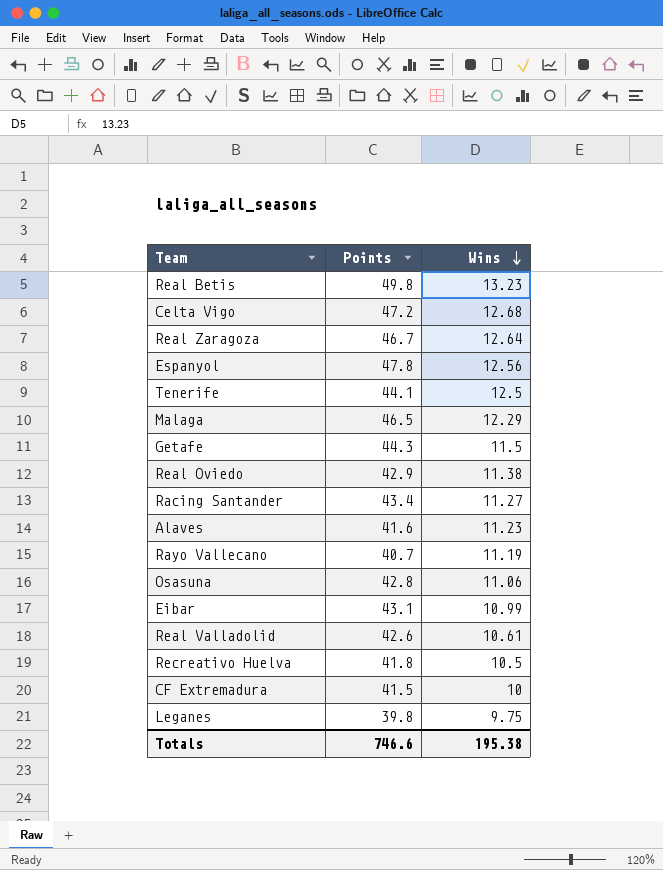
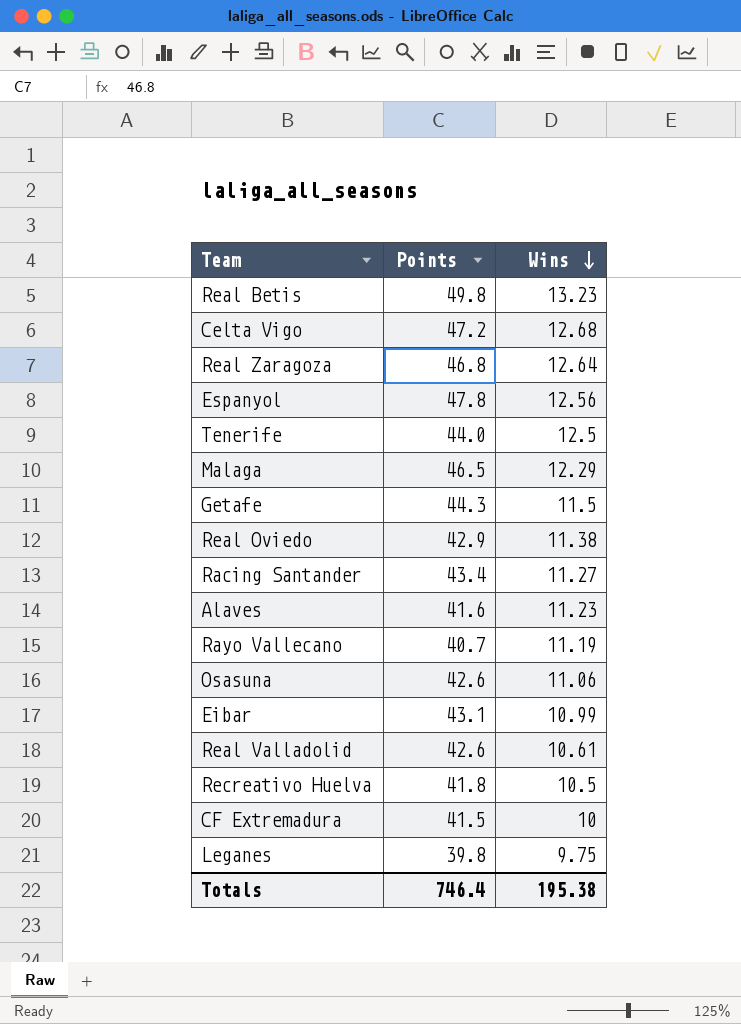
Real Zaragoza | Points: 46.7 -> 46.8
Tenerife | Points: 44.1 -> 44.0
Osasuna | Points: 42.8 -> 42.6
Totals | Points: 746.6 -> 746.4

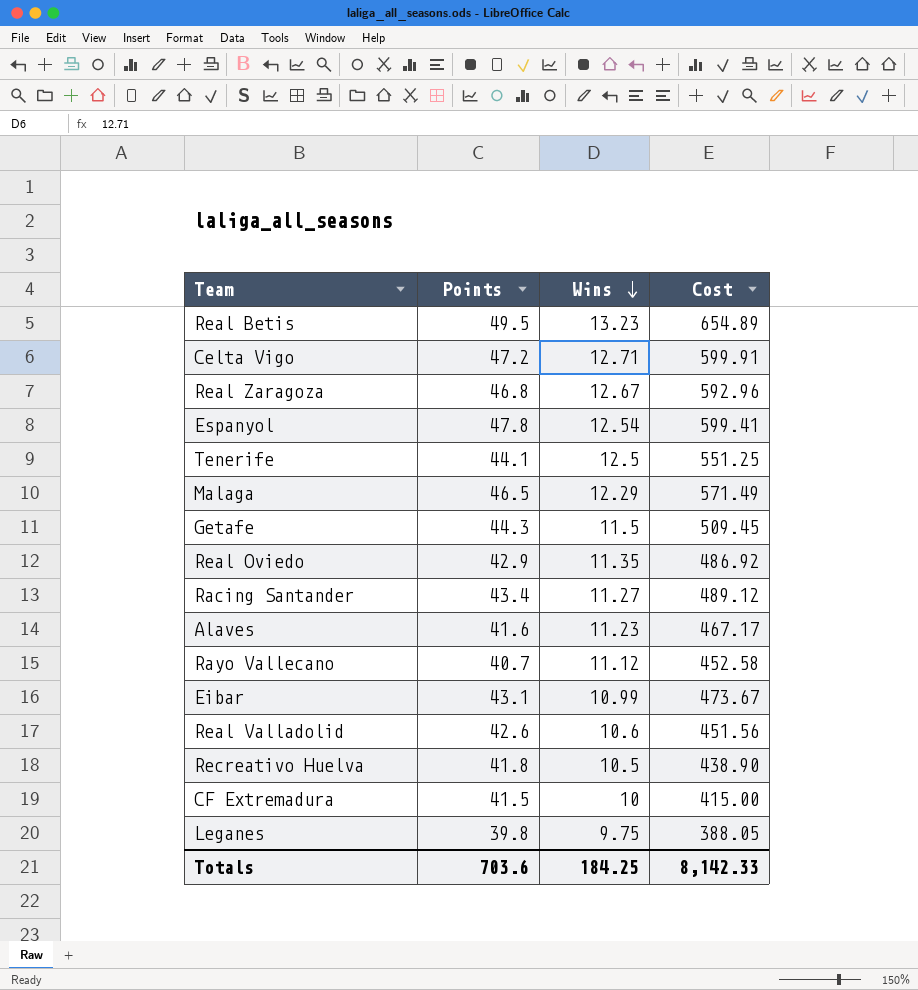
column Cost | formula: none -> [Points] * [Wins]
row Osasuna: 42.6 | 11.06 -> none
Real Betis | Points: 49.8 -> 49.5
Celta Vigo | Wins: 12.68 -> 12.71
Real Zaragoza | Wins: 12.64 -> 12.67
Espanyol | Wins: 12.56 -> 12.54
Tenerife | Points: 44.0 -> 44.1
Real Oviedo | Wins: 11.38 -> 11.35
Rayo Vallecano | Wins: 11.19 -> 11.12
Real Valladolid | Wins: 10.61 -> 10.6
Totals | Points: 746.4 -> 703.6
Totals | Wins: 195.38 -> 184.25

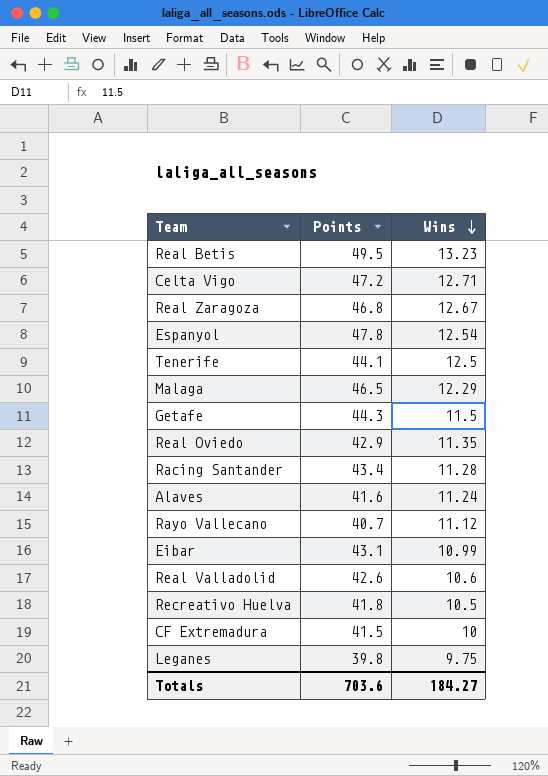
column Cost | formula: [Points] * [Wins] -> none
Racing Santander | Wins: 11.27 -> 11.28
Alaves | Wins: 11.23 -> 11.24
Totals | Wins: 184.25 -> 184.27

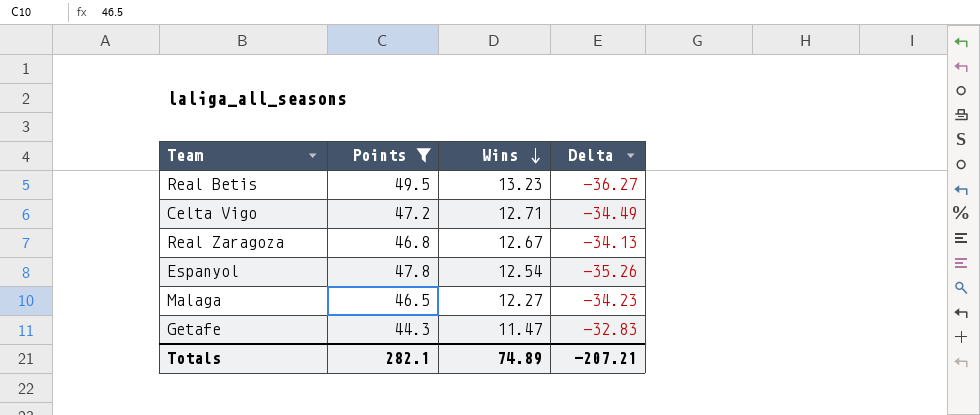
filter: none -> Points >= 44.3
column Delta | formula: none -> [Wins] - [Points]
Malaga | Wins: 12.29 -> 12.27
Getafe | Wins: 11.5 -> 11.47
Totals | Points: 703.6 -> 282.1
Totals | Wins: 184.27 -> 74.89

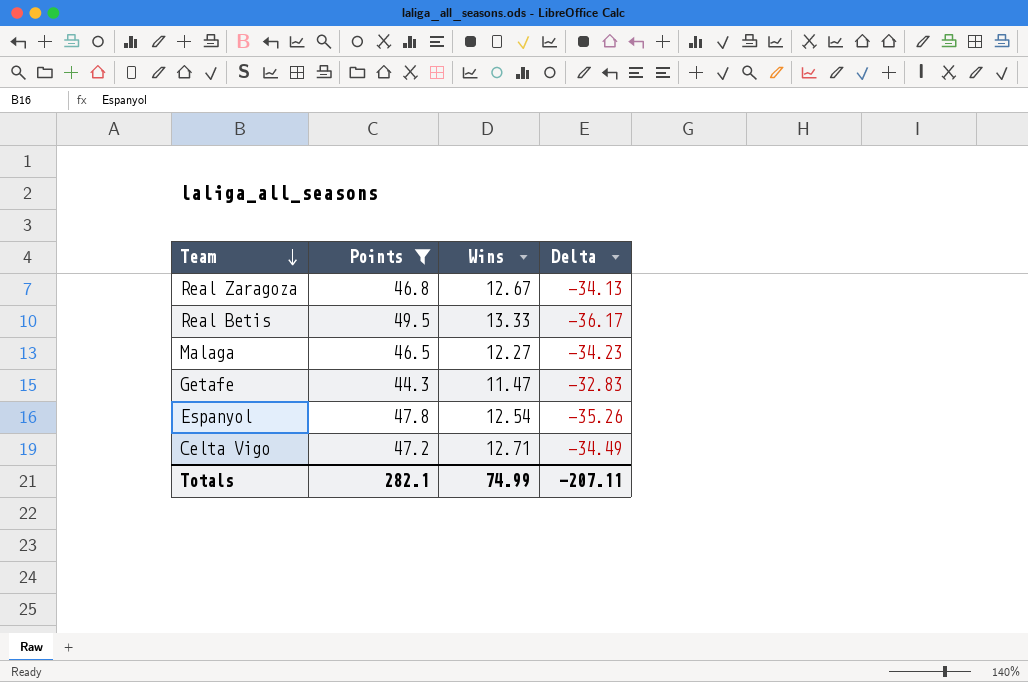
row order: Wins descending -> Team descending
Real Betis | Wins: 13.23 -> 13.33
Real Betis | Delta: -36.27 -> -36.17
Totals | Wins: 74.89 -> 74.99
Totals | Delta: -207.21 -> -207.11

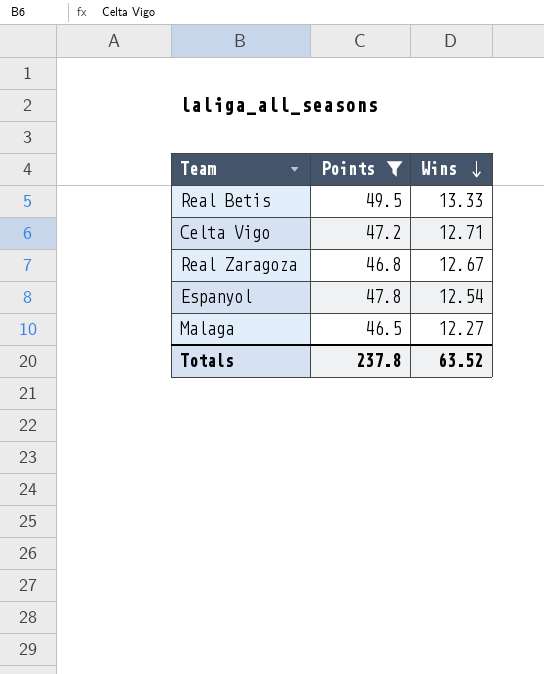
row order: Team descending -> Wins descending
column Delta | formula: [Wins] - [Points] -> none
row Getafe: 44.3 | 11.47 | -32.83 -> none
Totals | Points: 282.1 -> 237.8
Totals | Wins: 74.99 -> 63.52

